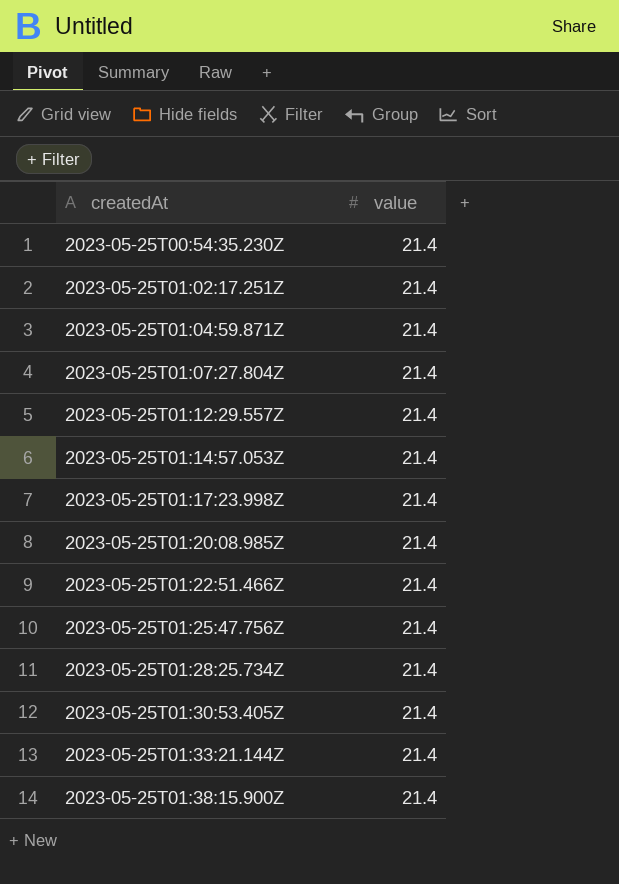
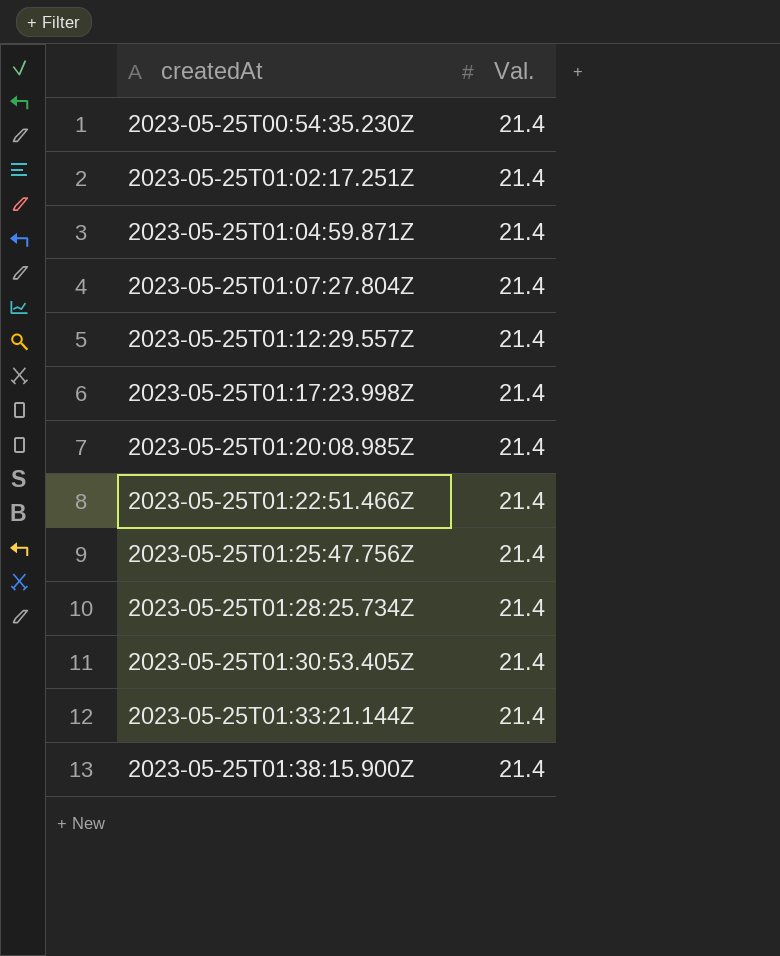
column name: value -> Val.
row 2023-05-25T01:14:57.053Z: 21.4 -> none

